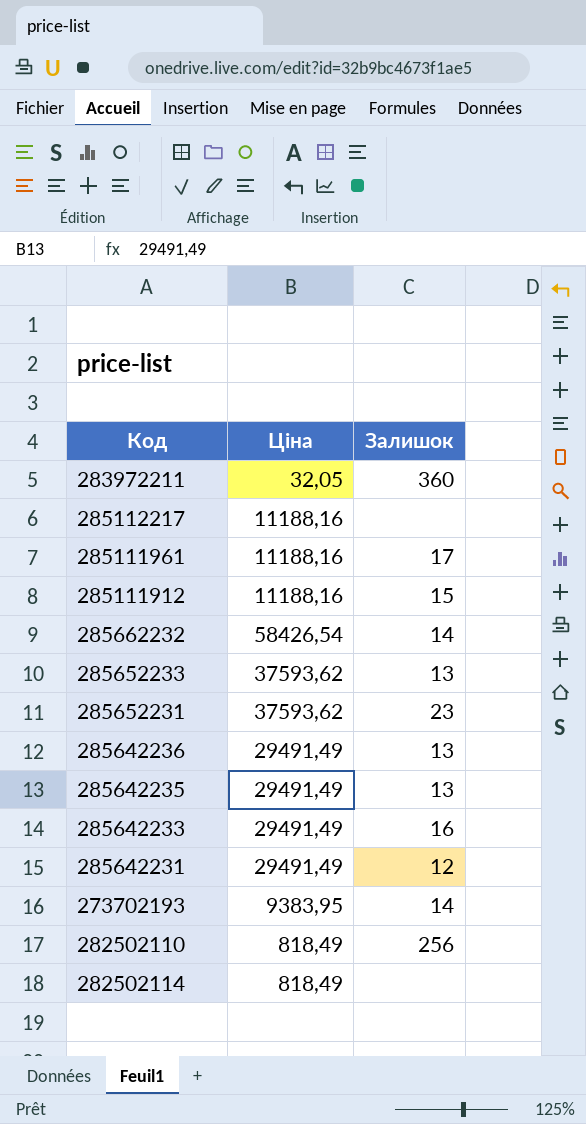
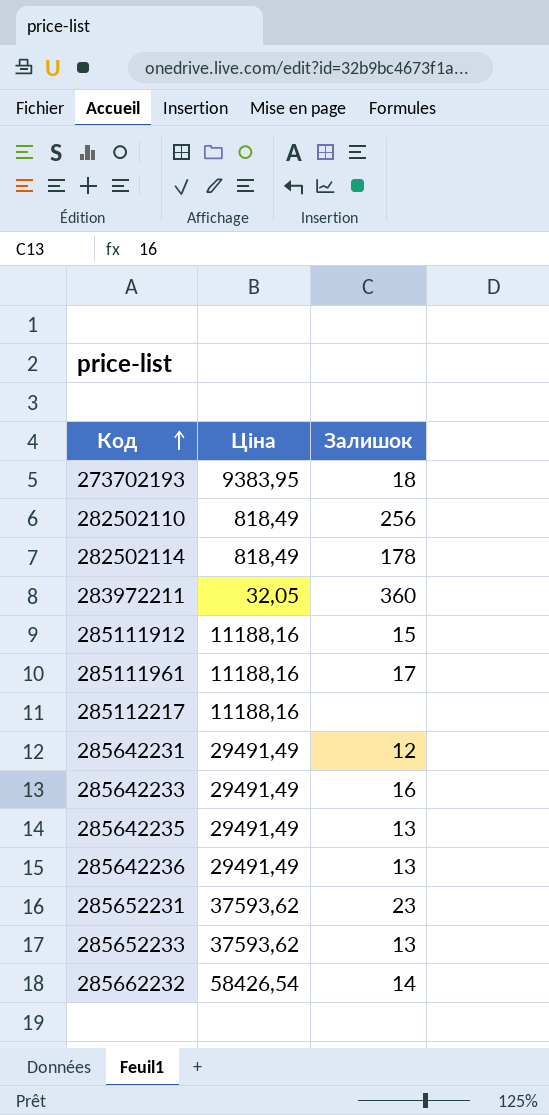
row order: none -> Код ascending
273702193 | Залишок: 14 -> 18
282502114 | Залишок: none -> 178

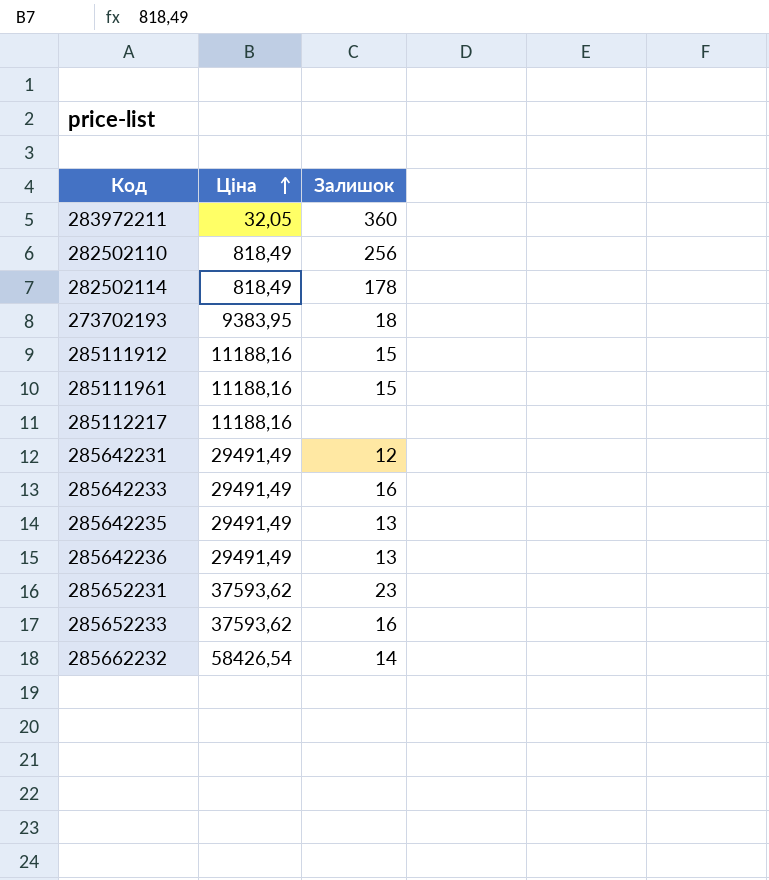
row order: Код ascending -> Ціна ascending
285111961 | Залишок: 17 -> 15
285652233 | Залишок: 13 -> 16

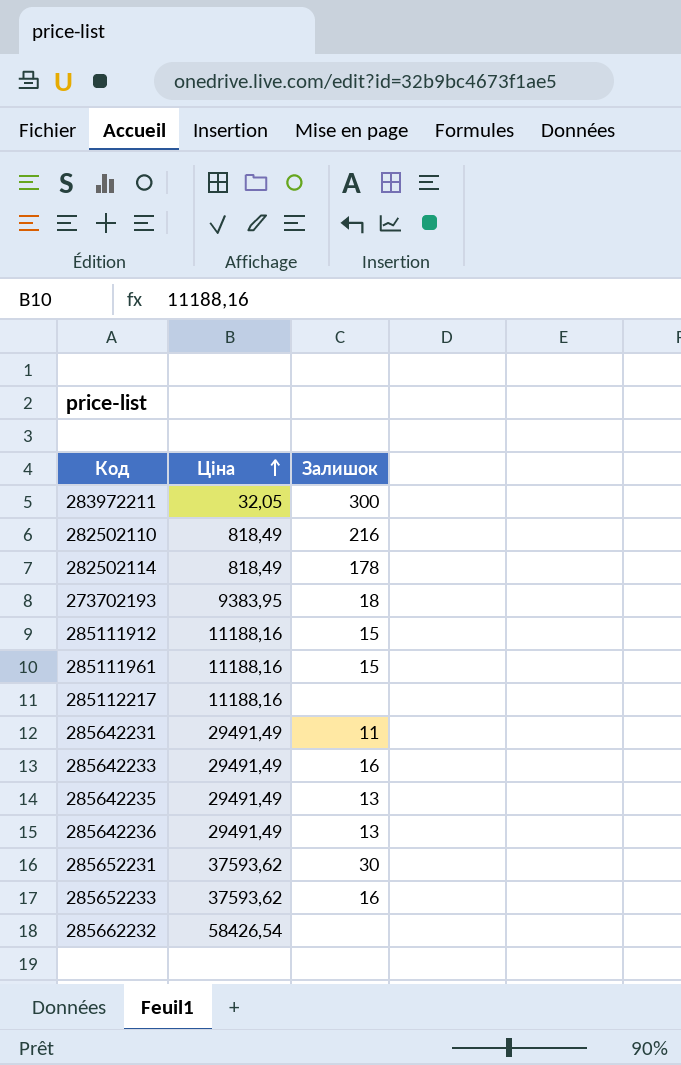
283972211 | Залишок: 360 -> 300
282502110 | Залишок: 256 -> 216
285642231 | Залишок: 12 -> 11
285652231 | Залишок: 23 -> 30
285662232 | Залишок: 14 -> none

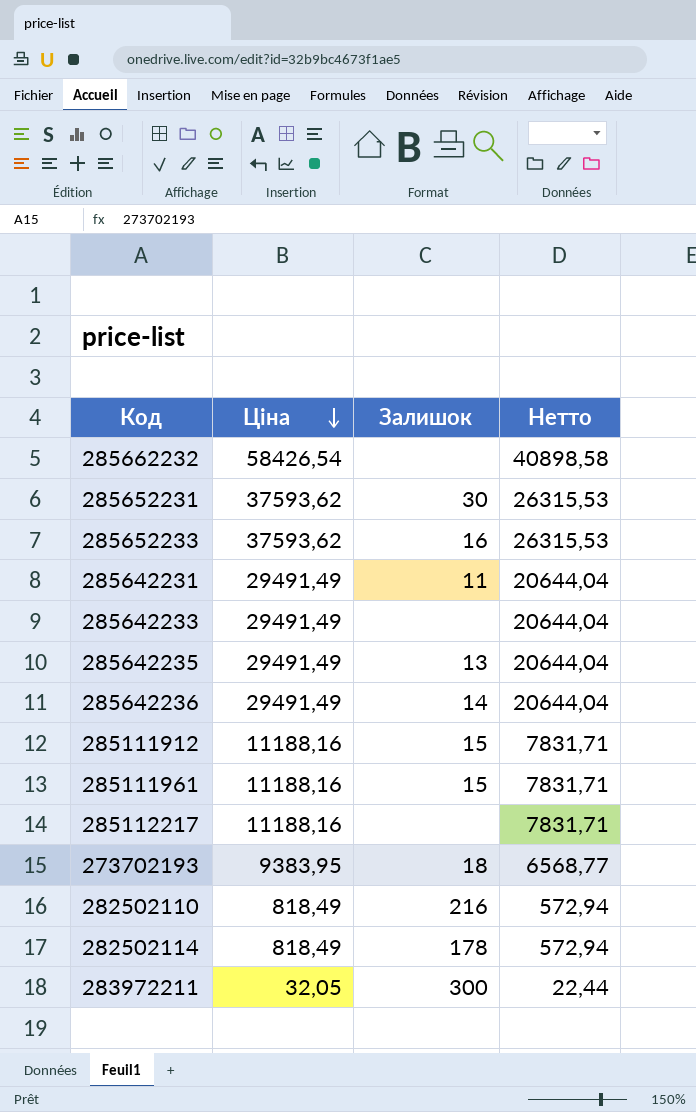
row order: Ціна ascending -> Ціна descending
column Нетто | formula: none -> [Ціна] * 0,7
285642233 | Залишок: 16 -> none
285642236 | Залишок: 13 -> 14

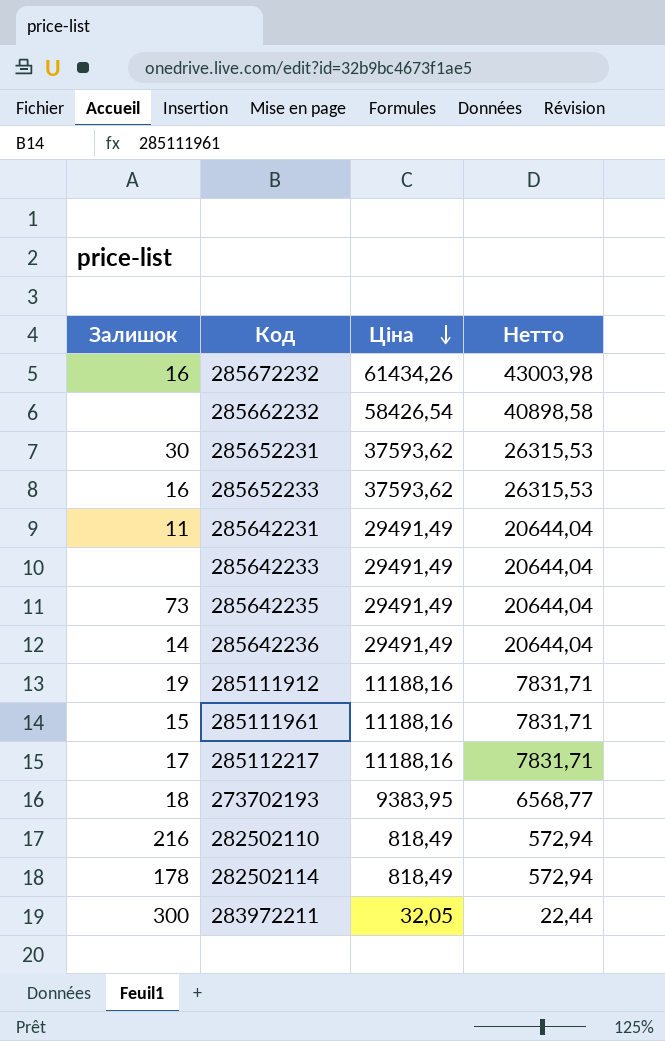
column Залишок | position: 3 -> 1
row 285672232: none -> 16 | 61434,26 | 43003,98
285642235 | Залишок: 13 -> 73
285111912 | Залишок: 15 -> 19
285112217 | Залишок: none -> 17

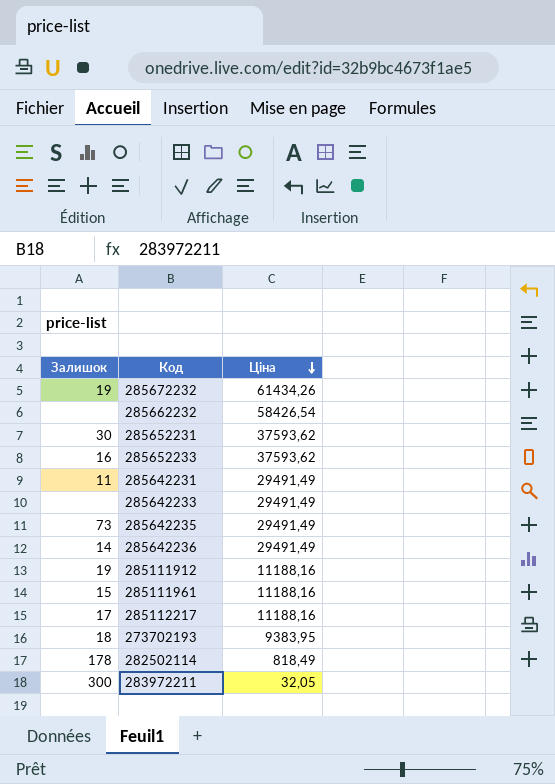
column Нетто | formula: [Ціна] * 0,7 -> none
row 282502110: 216 | 818,49 | 572,94 -> none
285672232 | Залишок: 16 -> 19

